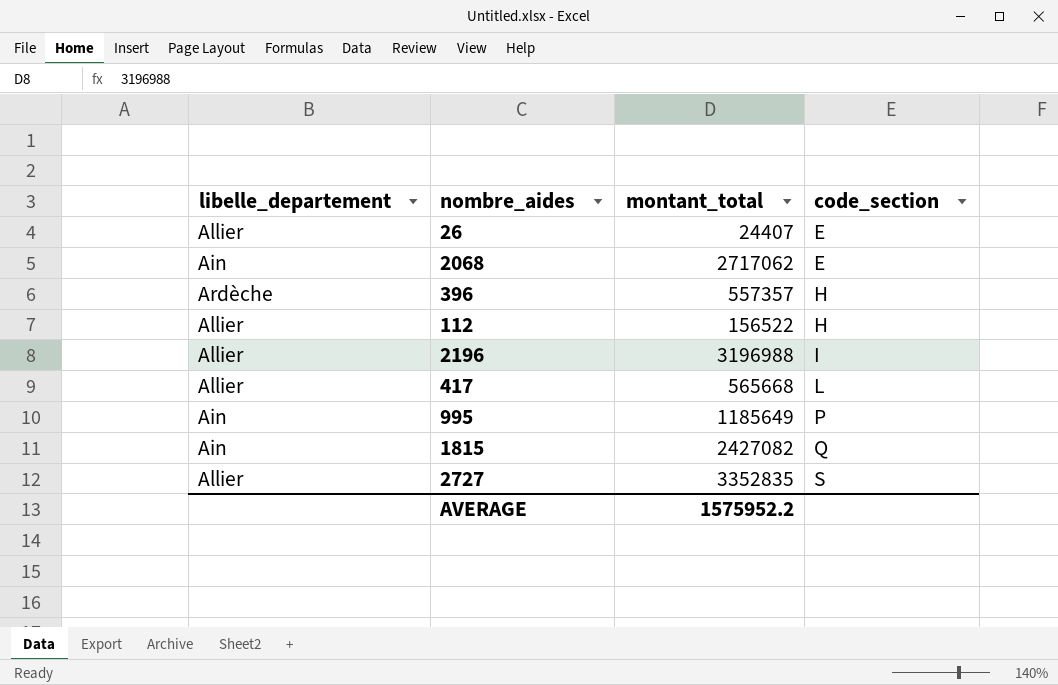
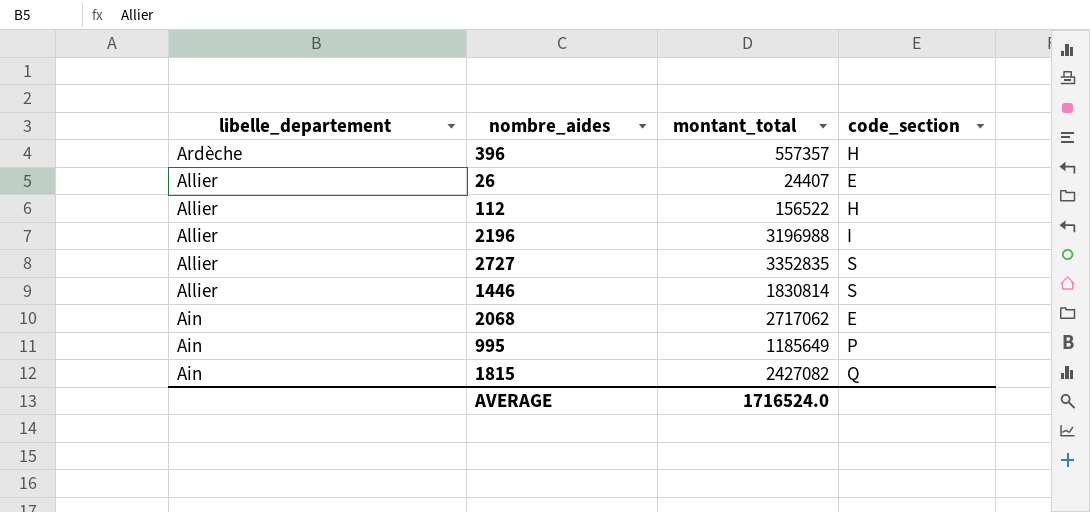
row order: code_section ascending -> libelle_departement descending
row 417: Allier | 565668 | L -> none
row 1446: none -> Allier | 1830814 | S
AVERAGE | montant_total: 1575952.2 -> 1716524.0

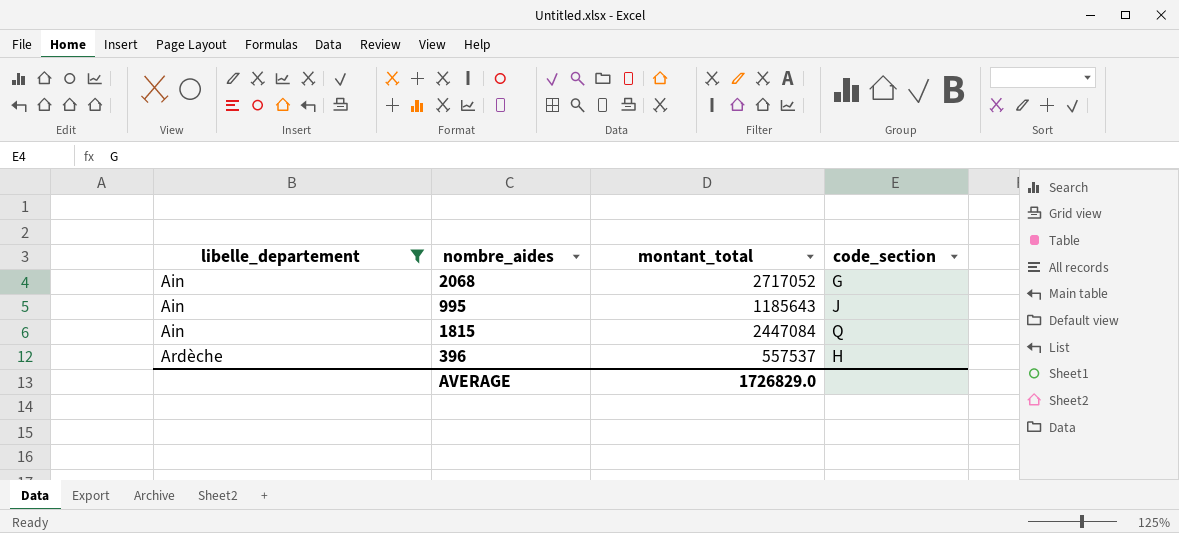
filter: none -> libelle_departement != Allier
row order: libelle_departement descending -> libelle_departement ascending
2068 | montant_total: 2717062 -> 2717052
2068 | code_section: E -> G
995 | montant_total: 1185649 -> 1185643
995 | code_section: P -> J
1815 | montant_total: 2427082 -> 2447084
396 | montant_total: 557357 -> 557537
AVERAGE | montant_total: 1716524.0 -> 1726829.0

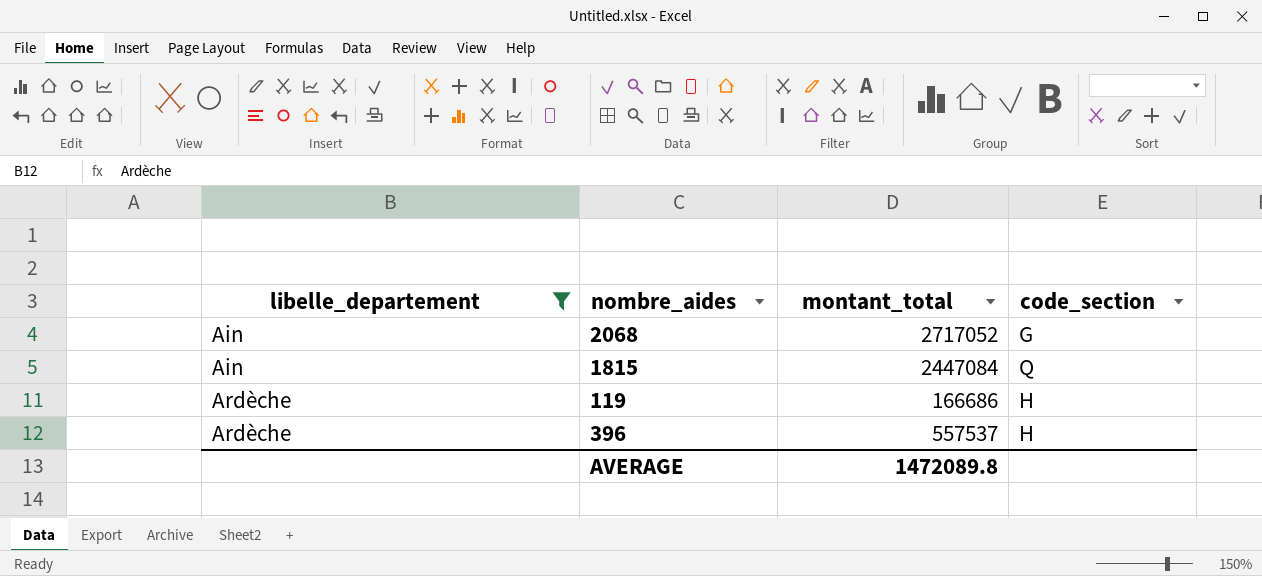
row 995: Ain | 1185643 | J -> none
row 119: none -> Ardèche | 166686 | H
AVERAGE | montant_total: 1726829.0 -> 1472089.8

